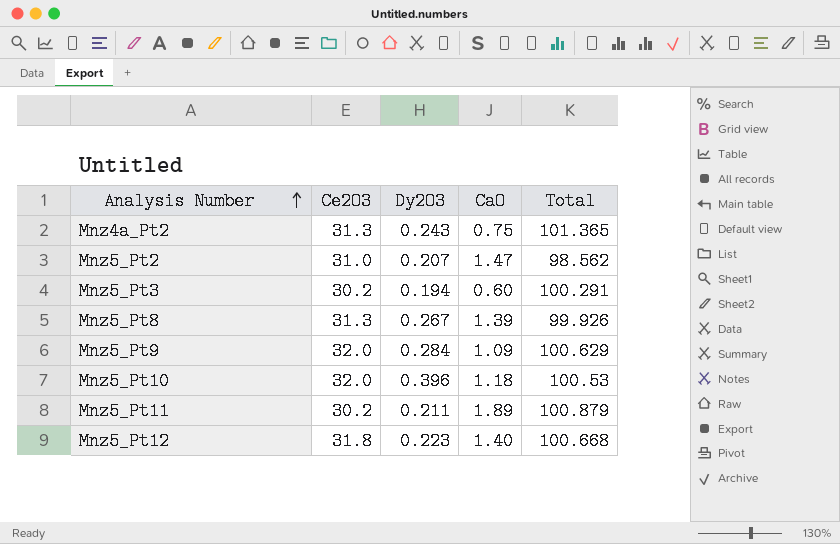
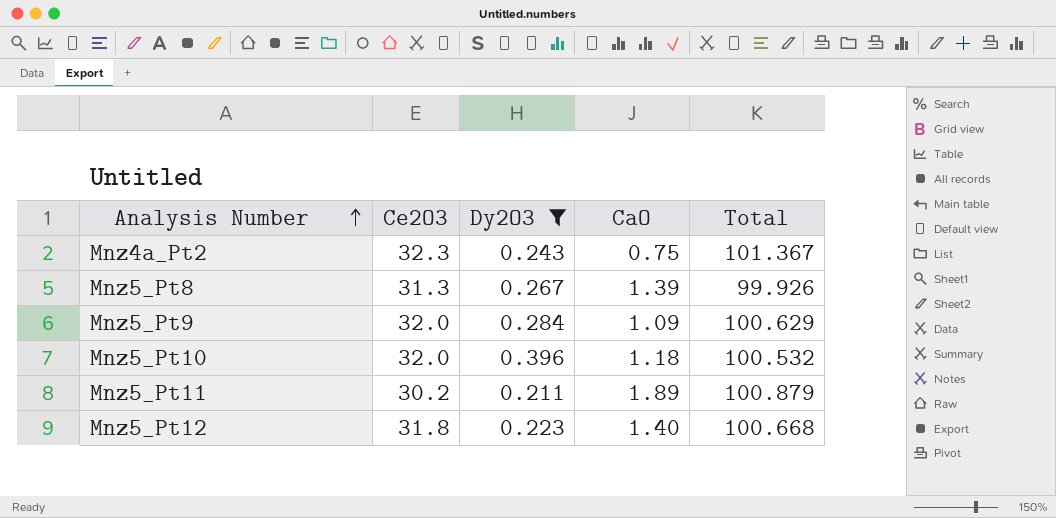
filter: none -> Dy2O3 >= 0.211
Mnz4a_Pt2 | Ce2O3: 31.3 -> 32.3
Mnz4a_Pt2 | Total: 101.365 -> 101.367
Mnz5_Pt10 | Total: 100.53 -> 100.532

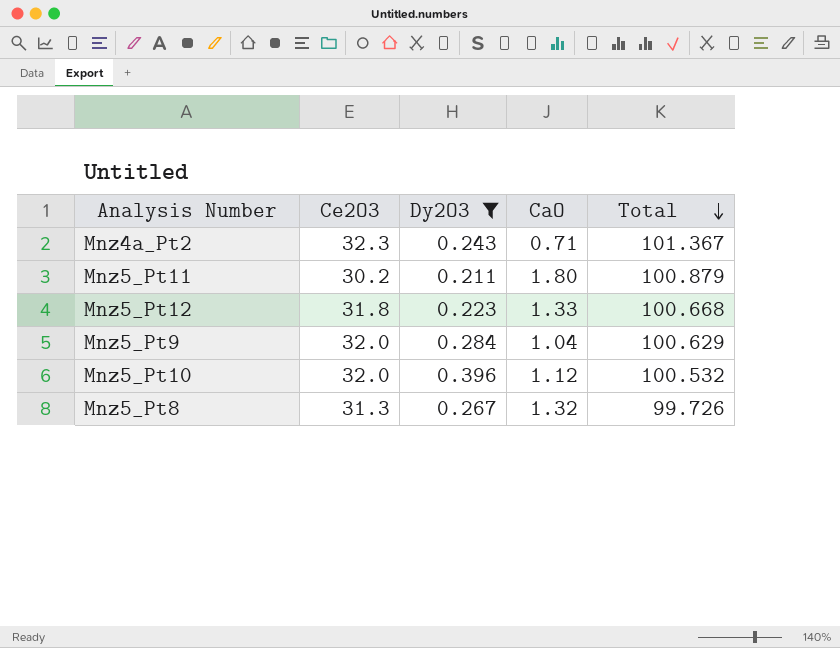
row order: Analysis Number ascending -> Total descending
Mnz4a_Pt2 | CaO: 0.75 -> 0.71
Mnz5_Pt11 | CaO: 1.89 -> 1.80
Mnz5_Pt12 | CaO: 1.40 -> 1.33
Mnz5_Pt9 | CaO: 1.09 -> 1.04
Mnz5_Pt10 | CaO: 1.18 -> 1.12
Mnz5_Pt8 | CaO: 1.39 -> 1.32
Mnz5_Pt8 | Total: 99.926 -> 99.726

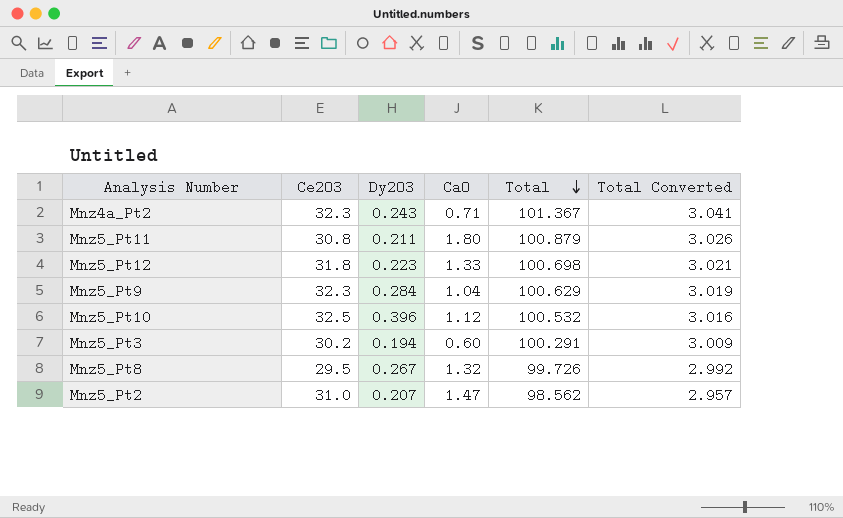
filter: Dy2O3 >= 0.211 -> none
column Total Converted | formula: none -> [Total] * 0.03
Mnz5_Pt11 | Ce2O3: 30.2 -> 30.8
Mnz5_Pt12 | Total: 100.668 -> 100.698
Mnz5_Pt9 | Ce2O3: 32.0 -> 32.3
Mnz5_Pt10 | Ce2O3: 32.0 -> 32.5
Mnz5_Pt8 | Ce2O3: 31.3 -> 29.5

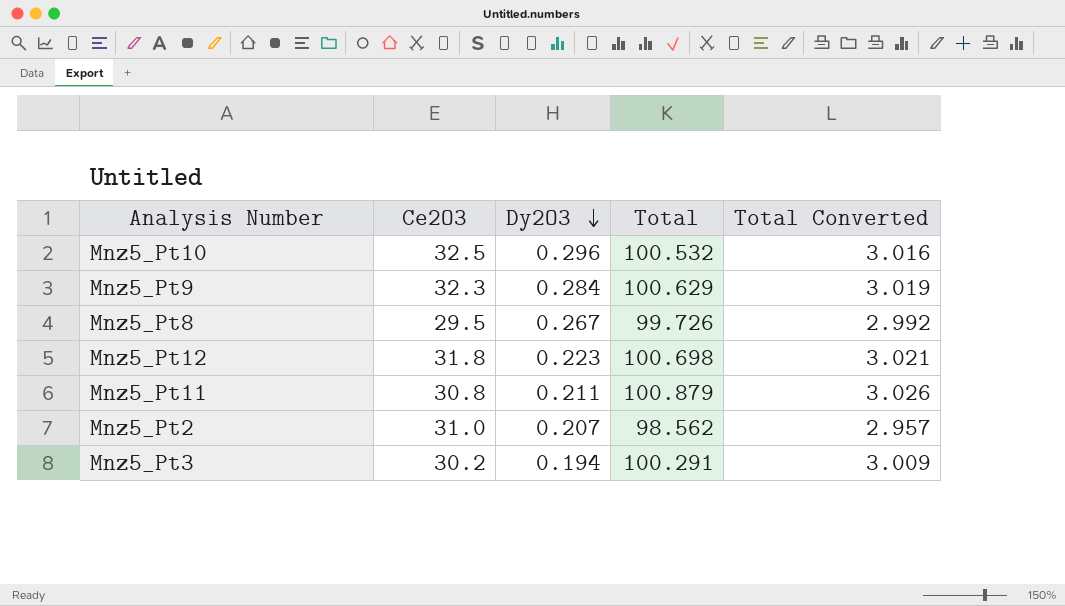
row order: Total descending -> Dy2O3 descending
column CaO | position: 4 -> none
row Mnz4a_Pt2: 32.3 | 0.243 | 0.71 | 101.367 | 3.041 -> none
Mnz5_Pt10 | Dy2O3: 0.396 -> 0.296

